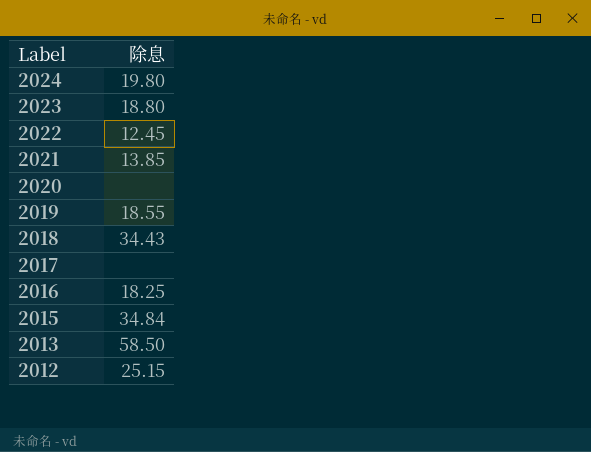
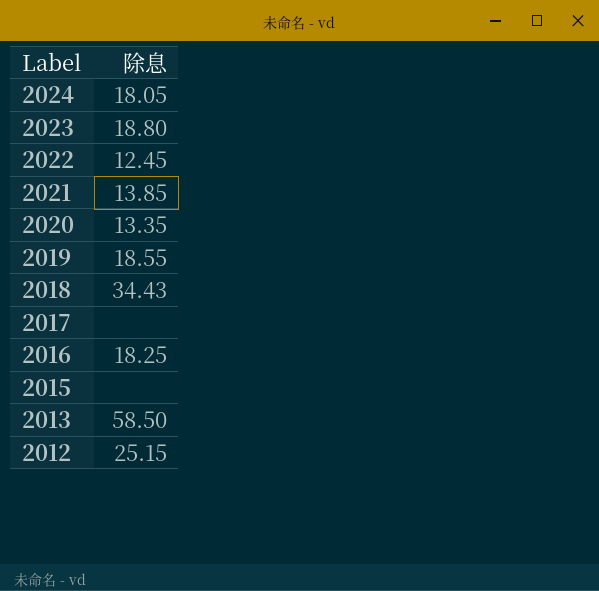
2024 | 除息: 19.80 -> 18.05
2020 | 除息: none -> 13.35
2015 | 除息: 34.84 -> none

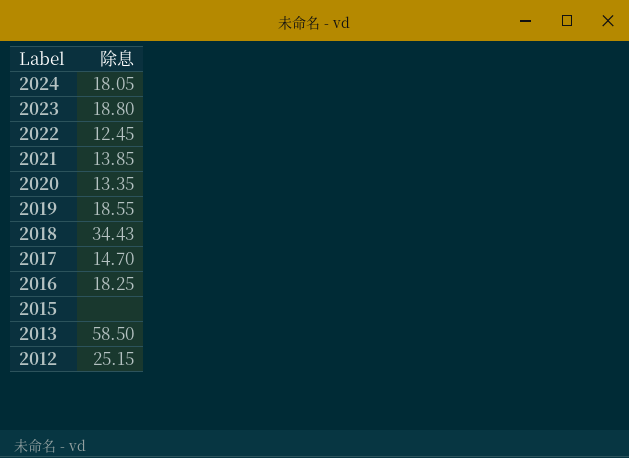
2017 | 除息: none -> 14.70

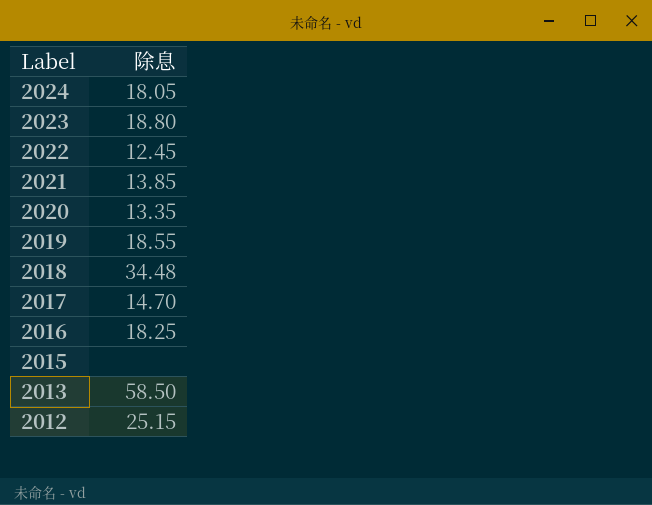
2018 | 除息: 34.43 -> 34.48

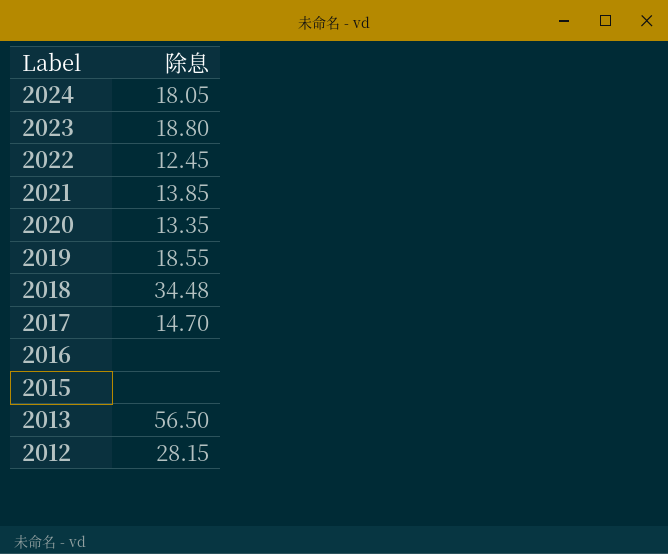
2016 | 除息: 18.25 -> none
2013 | 除息: 58.50 -> 56.50
2012 | 除息: 25.15 -> 28.15

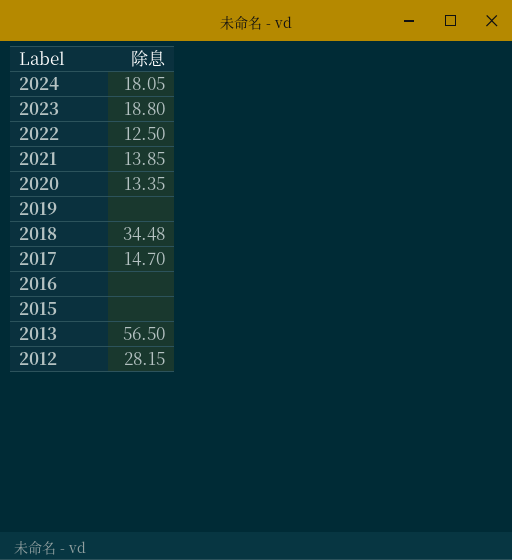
2022 | 除息: 12.45 -> 12.50
2019 | 除息: 18.55 -> none

